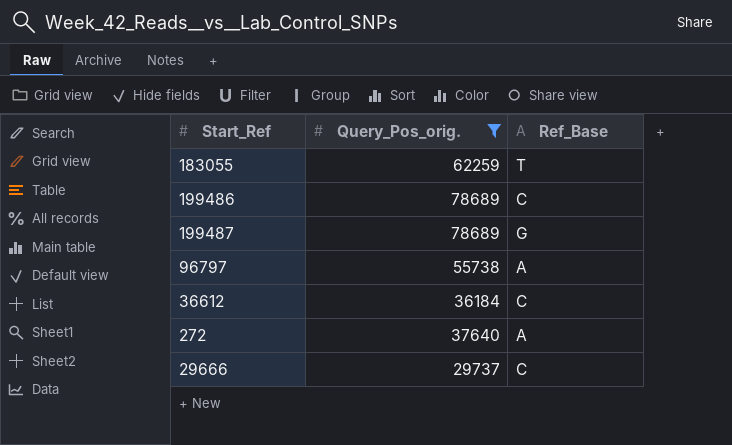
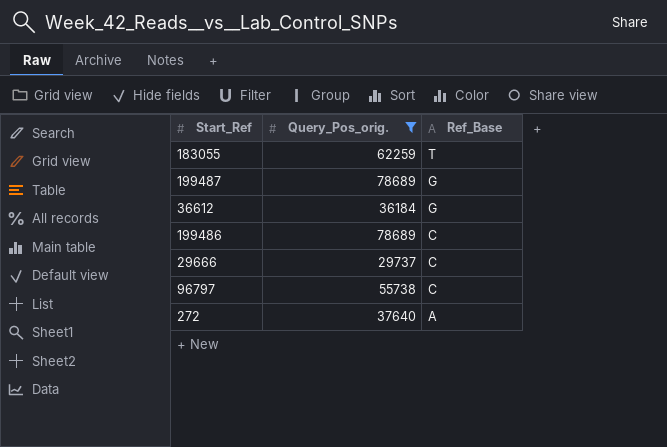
row order: none -> Ref_Base descending
36612 | Ref_Base: C -> G
96797 | Ref_Base: A -> C

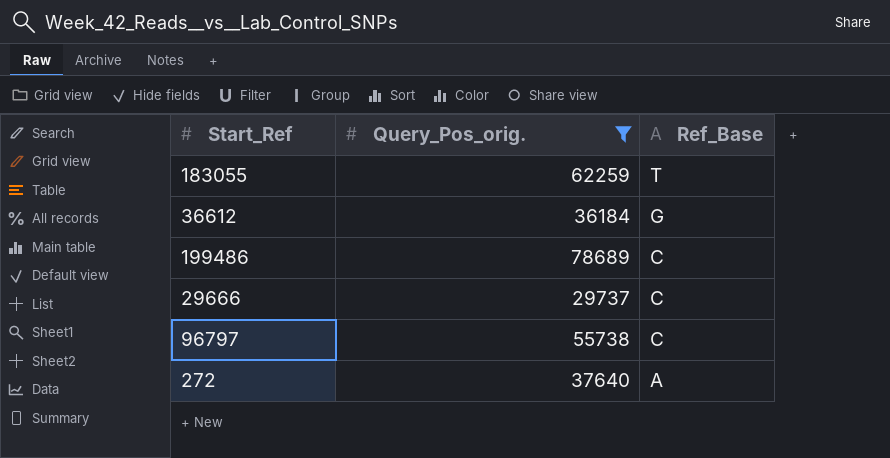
row 199487: 78689 | G -> none

